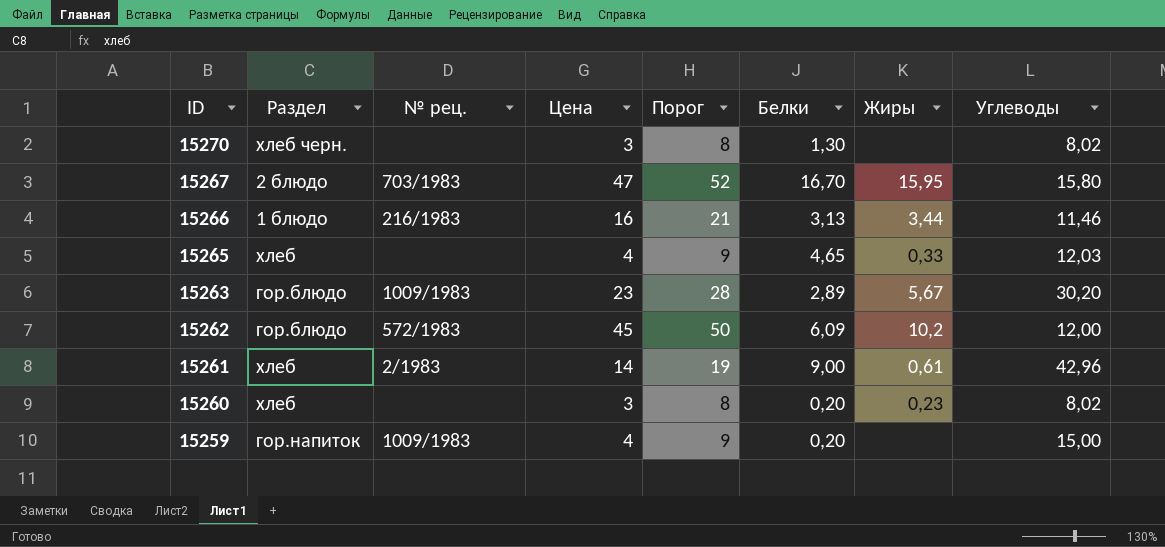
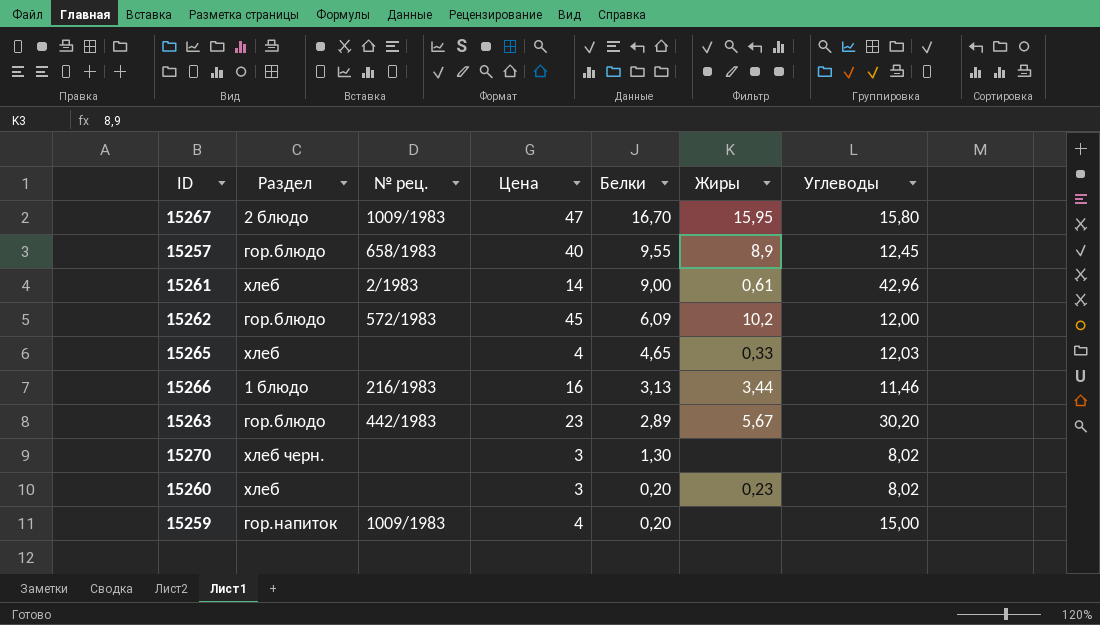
row order: ID descending -> Белки descending
column Порог | formula: [Цена] + 5 -> none
15267 | № рец.: 703/1983 -> 1009/1983
row 15257: none -> гор.блюдо | 658/1983 | 40 | 9,55 | 8,9 | 12,45
15263 | № рец.: 1009/1983 -> 442/1983

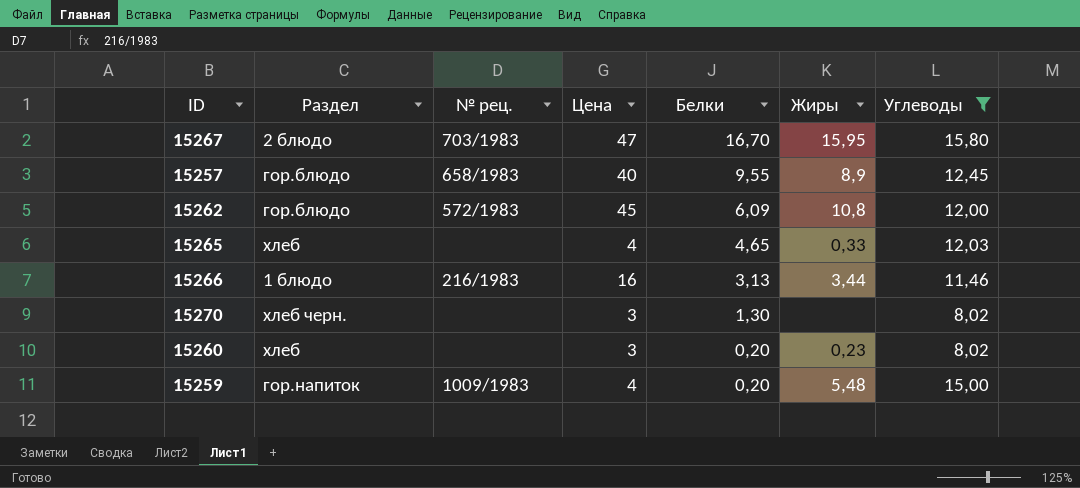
filter: none -> Углеводы <= 15,80
15267 | № рец.: 1009/1983 -> 703/1983
15262 | Жиры: 10,2 -> 10,8
15259 | Жиры: none -> 5,48

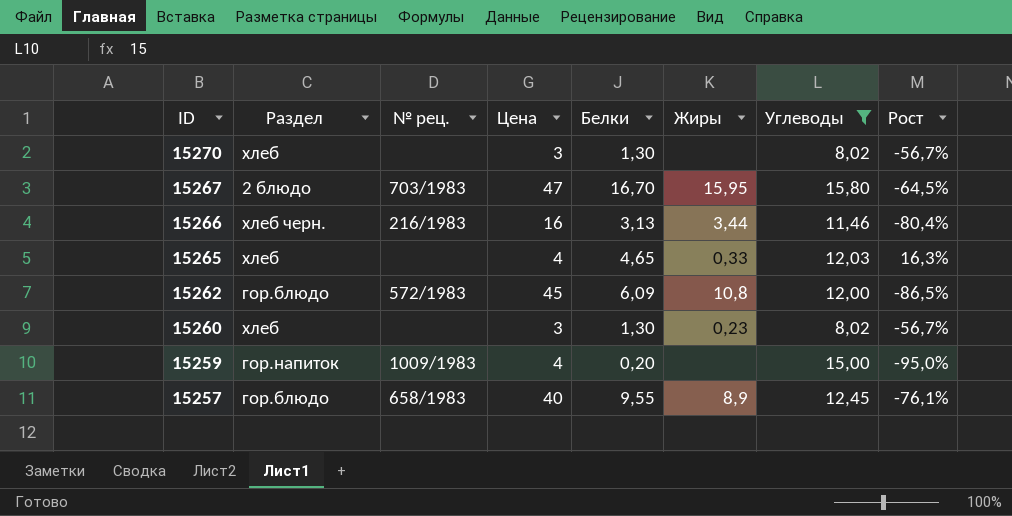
row order: Белки descending -> ID descending
column Рост | formula: none -> ([Белки] - [Цена]) / [Цена]
15270 | Раздел: хлеб черн. -> хлеб
15266 | Раздел: 1 блюдо -> хлеб черн.
15260 | Белки: 0,20 -> 1,30
15259 | Жиры: 5,48 -> none

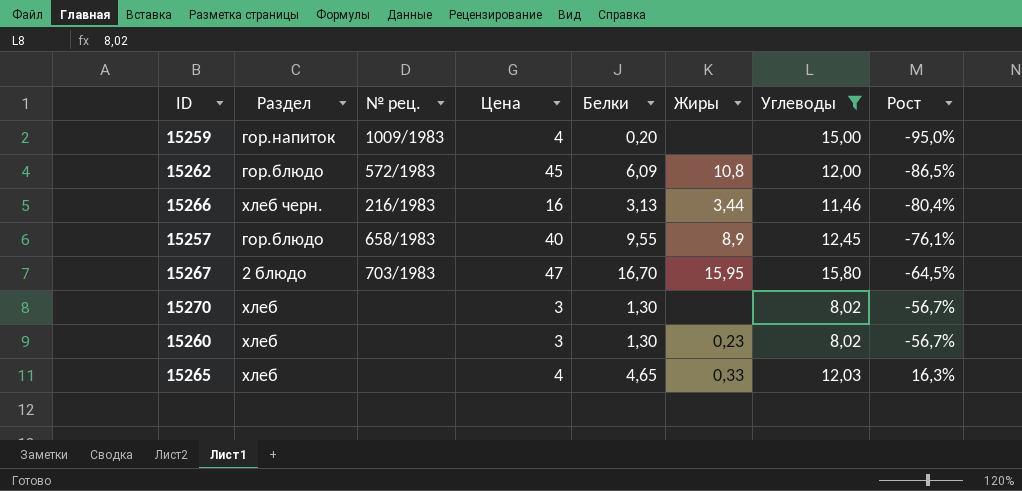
row order: ID descending -> Рост ascending

